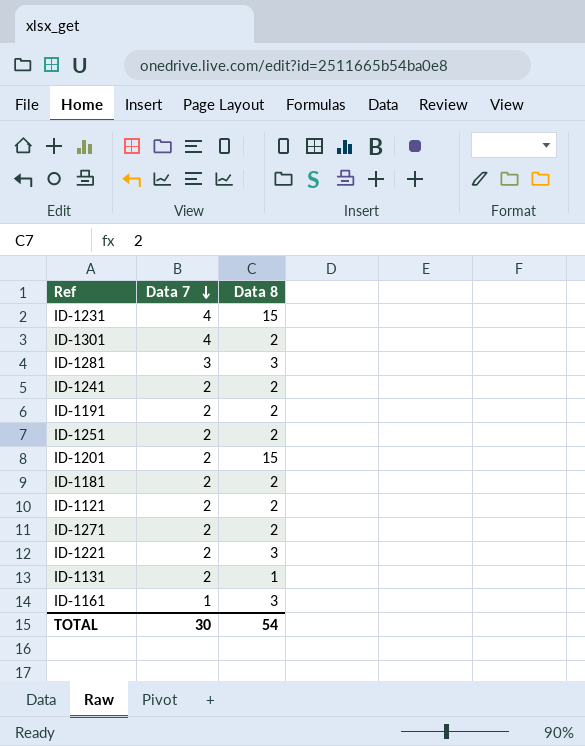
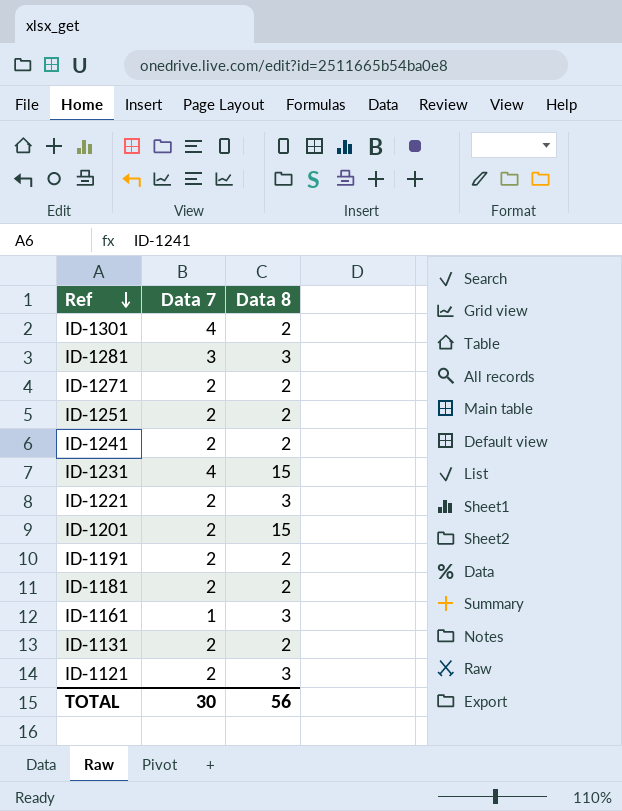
row order: Data 7 descending -> Ref descending
ID-1131 | Data 8: 1 -> 2
ID-1121 | Data 8: 2 -> 3
TOTAL | Data 8: 54 -> 56

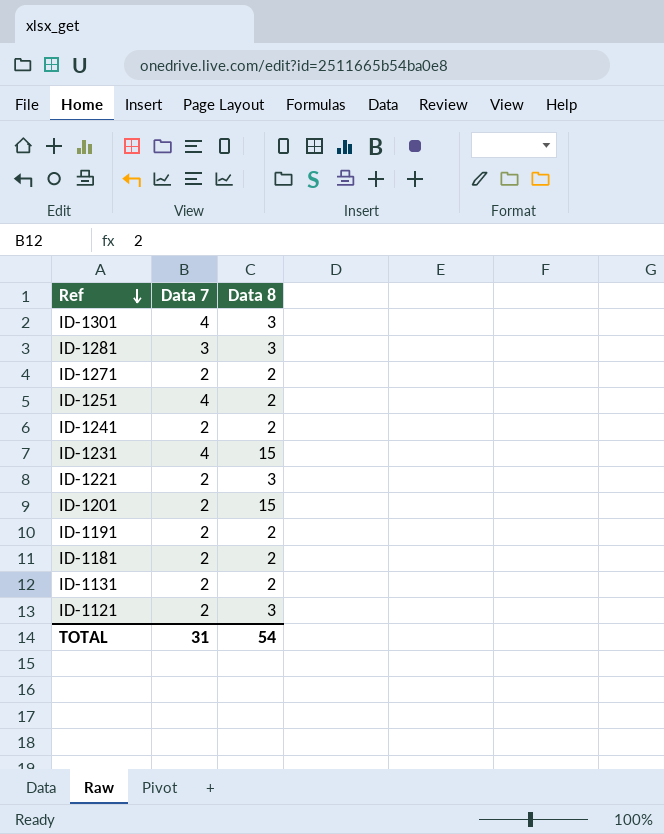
row ID-1161: 1 | 3 -> none
ID-1301 | Data 8: 2 -> 3
ID-1251 | Data 7: 2 -> 4
TOTAL | Data 7: 30 -> 31
TOTAL | Data 8: 56 -> 54

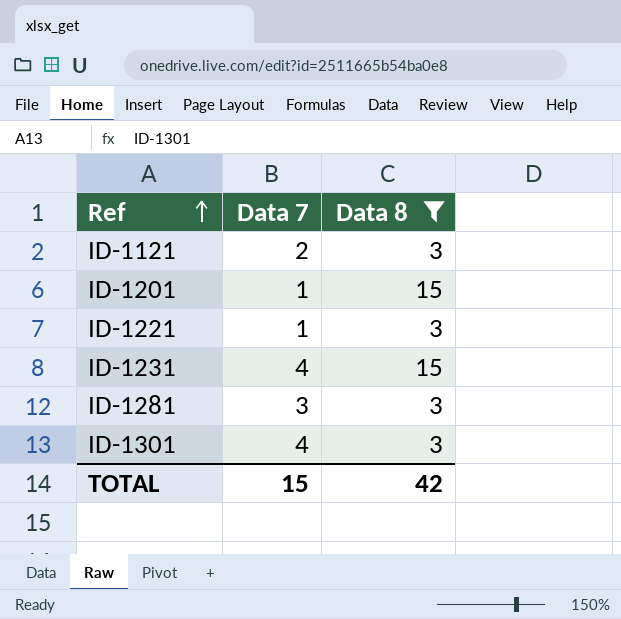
filter: none -> Data 8 != 2
row order: Ref descending -> Ref ascending
ID-1201 | Data 7: 2 -> 1
ID-1221 | Data 7: 2 -> 1
TOTAL | Data 7: 31 -> 15
TOTAL | Data 8: 54 -> 42

